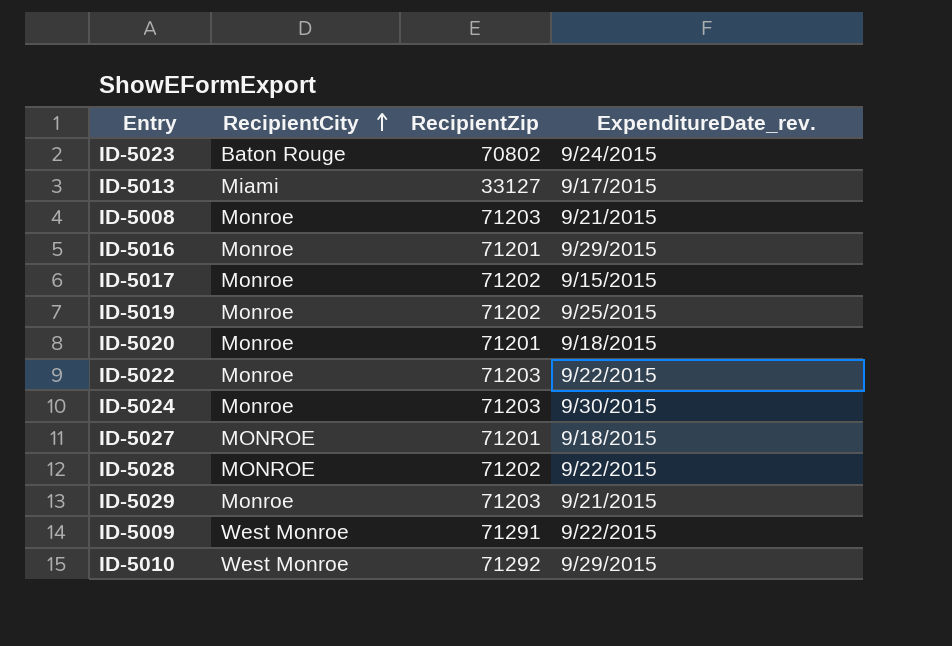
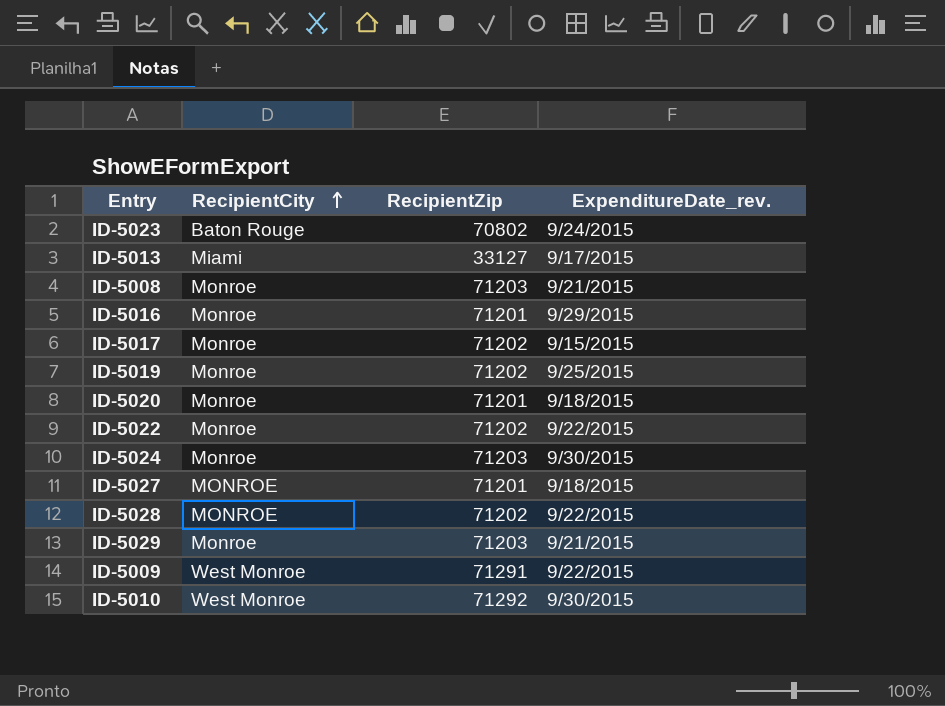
ID-5022 | RecipientZip: 71203 -> 71202
ID-5010 | ExpenditureDate_rev.: 9/29/2015 -> 9/30/2015

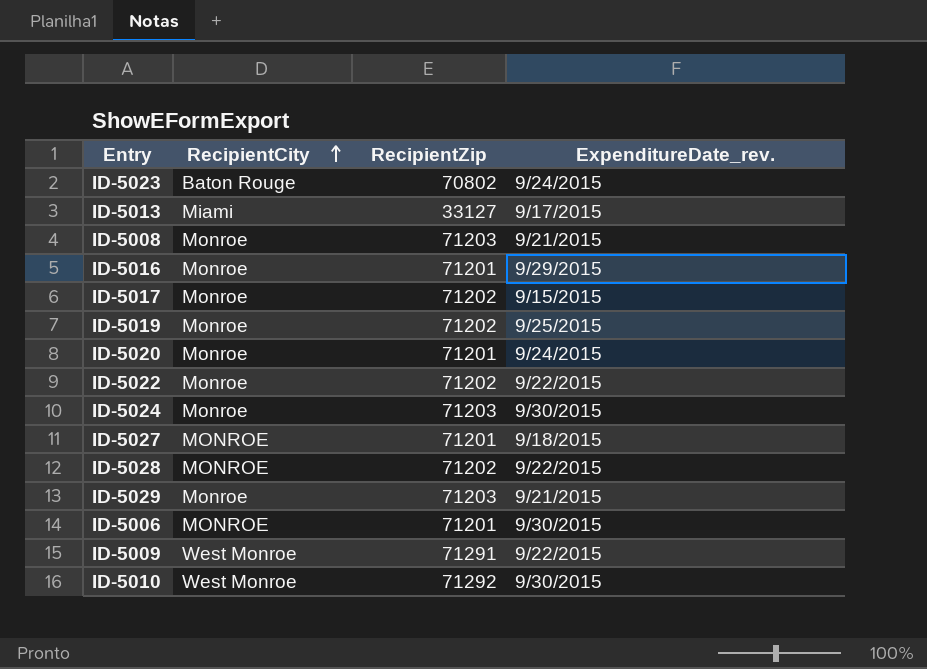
ID-5020 | ExpenditureDate_rev.: 9/18/2015 -> 9/24/2015
row ID-5006: none -> MONROE | 71201 | 9/30/2015

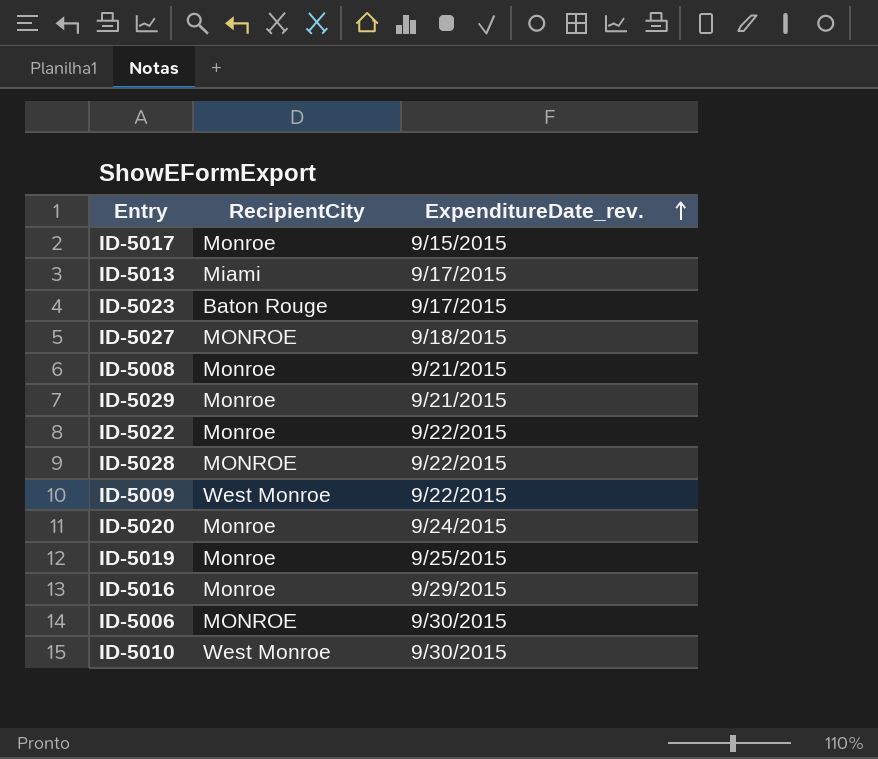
row order: RecipientCity ascending -> ExpenditureDate_rev. ascending
column RecipientZip | position: 3 -> none
row ID-5024: Monroe | 71203 | 9/30/2015 -> none
ID-5023 | ExpenditureDate_rev.: 9/24/2015 -> 9/17/2015

